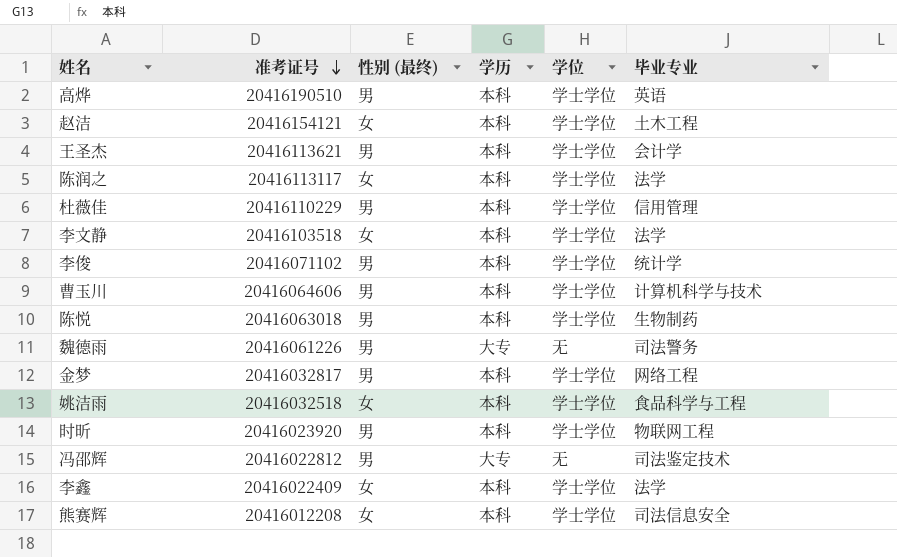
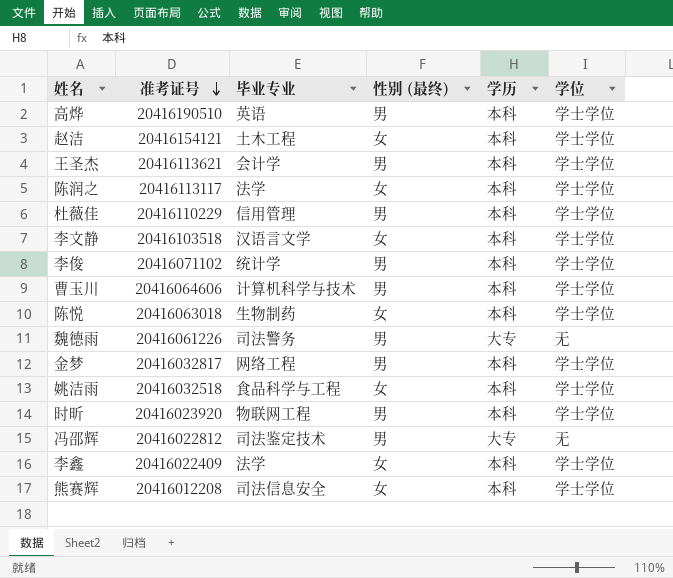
column 毕业专业 | position: 6 -> 3
李文静 | 毕业专业: 法学 -> 汉语言文学
陈悦 | 性别 (最终): 男 -> 女

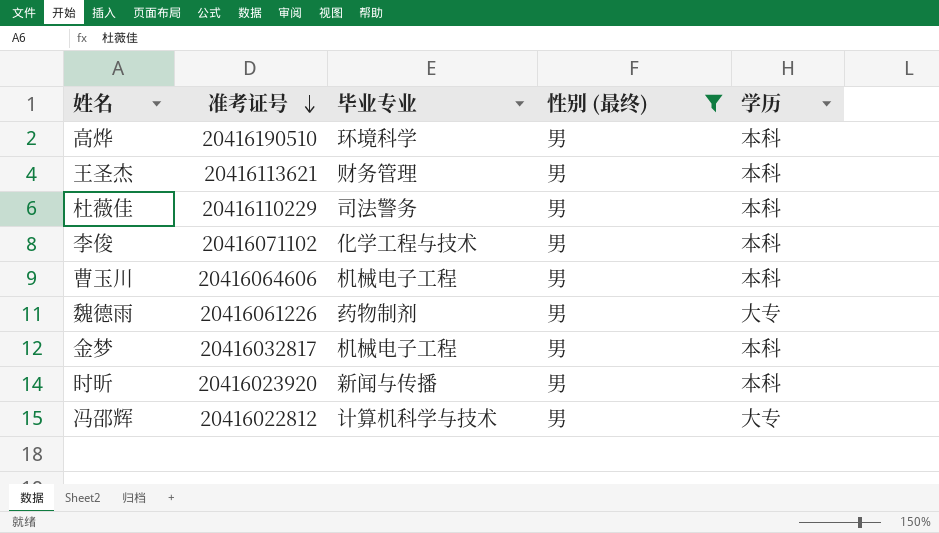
filter: none -> 性别 (最终) = 男
column 学位 | position: 6 -> none
高烨 | 毕业专业: 英语 -> 环境科学
王圣杰 | 毕业专业: 会计学 -> 财务管理
杜薇佳 | 毕业专业: 信用管理 -> 司法警务
李俊 | 毕业专业: 统计学 -> 化学工程与技术
曹玉川 | 毕业专业: 计算机科学与技术 -> 机械电子工程
魏德雨 | 毕业专业: 司法警务 -> 药物制剂
金梦 | 毕业专业: 网络工程 -> 机械电子工程
时昕 | 毕业专业: 物联网工程 -> 新闻与传播
冯邵辉 | 毕业专业: 司法鉴定技术 -> 计算机科学与技术

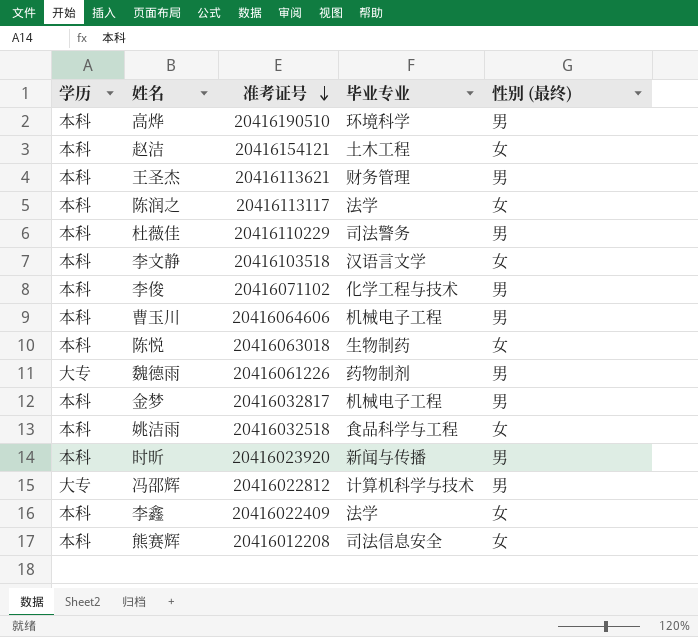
filter: 性别 (最终) = 男 -> none
column 学历 | position: 5 -> 1

